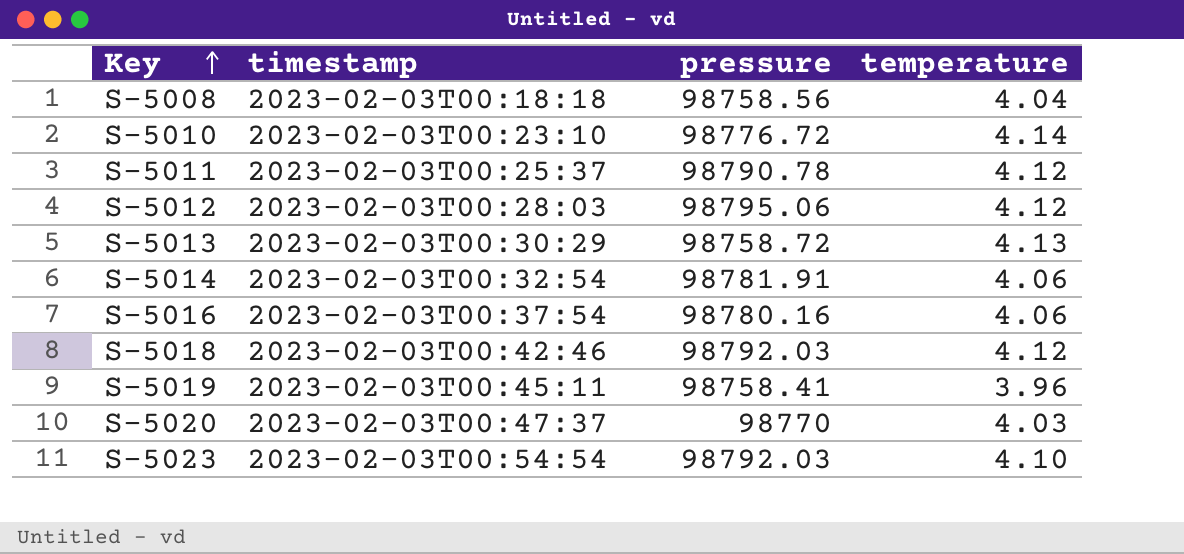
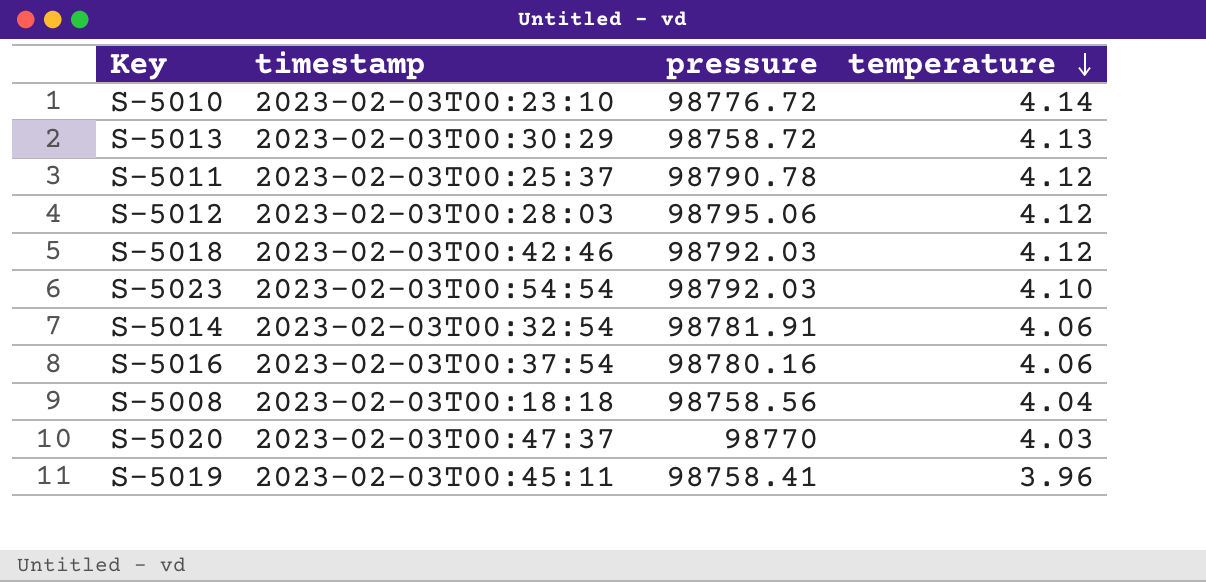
row order: Key ascending -> temperature descending

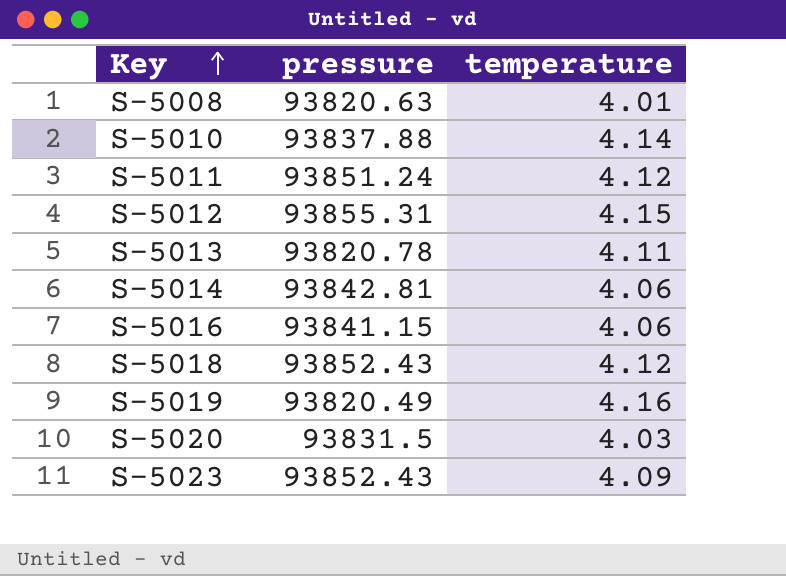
row order: temperature descending -> Key ascending
column timestamp | position: 2 -> none
S-5008 | pressure: 98758.56 -> 93820.63
S-5008 | temperature: 4.04 -> 4.01
S-5010 | pressure: 98776.72 -> 93837.88
S-5011 | pressure: 98790.78 -> 93851.24
S-5012 | pressure: 98795.06 -> 93855.31
S-5012 | temperature: 4.12 -> 4.15
S-5013 | pressure: 98758.72 -> 93820.78
S-5013 | temperature: 4.13 -> 4.11
S-5014 | pressure: 98781.91 -> 93842.81
S-5016 | pressure: 98780.16 -> 93841.15
S-5018 | pressure: 98792.03 -> 93852.43
S-5019 | pressure: 98758.41 -> 93820.49
S-5019 | temperature: 3.96 -> 4.16
S-5020 | pressure: 98770 -> 93831.5
S-5023 | pressure: 98792.03 -> 93852.43
S-5023 | temperature: 4.10 -> 4.09

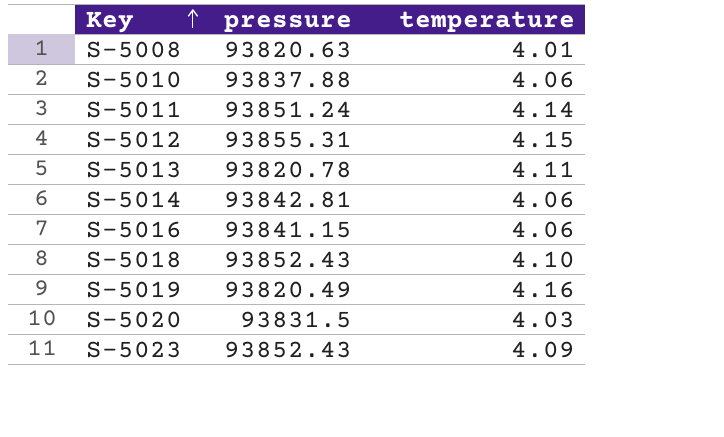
S-5010 | temperature: 4.14 -> 4.06
S-5011 | temperature: 4.12 -> 4.14
S-5018 | temperature: 4.12 -> 4.10

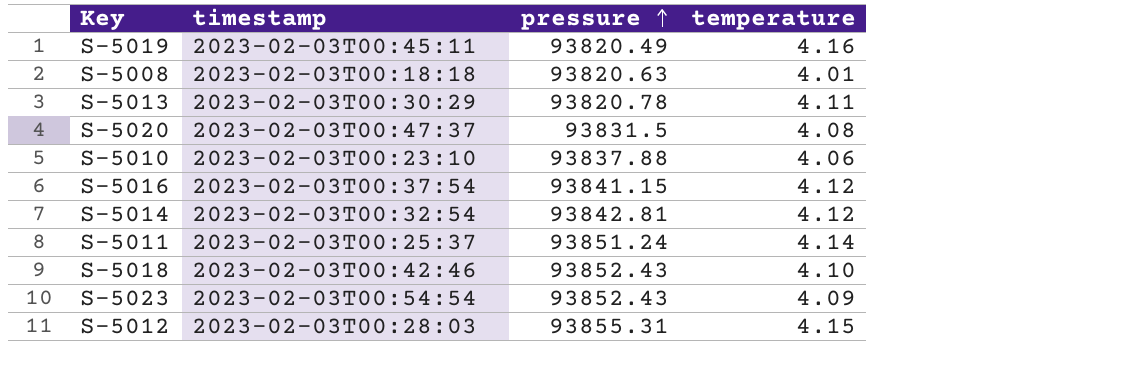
row order: Key ascending -> pressure ascending
column timestamp | position: none -> 2
S-5020 | temperature: 4.03 -> 4.08
S-5016 | temperature: 4.06 -> 4.12
S-5014 | temperature: 4.06 -> 4.12

